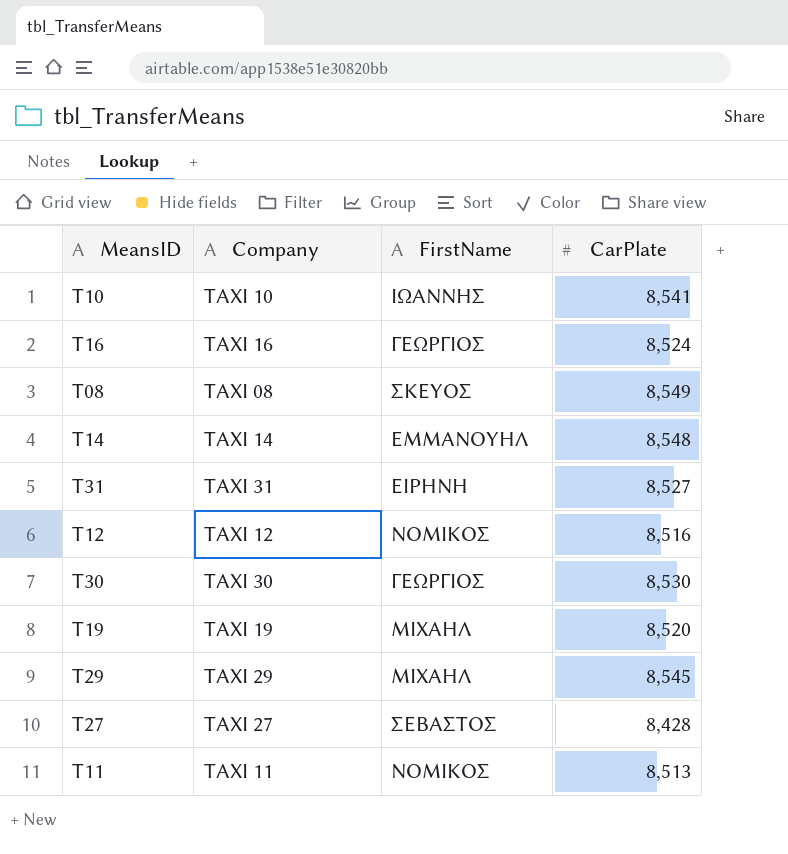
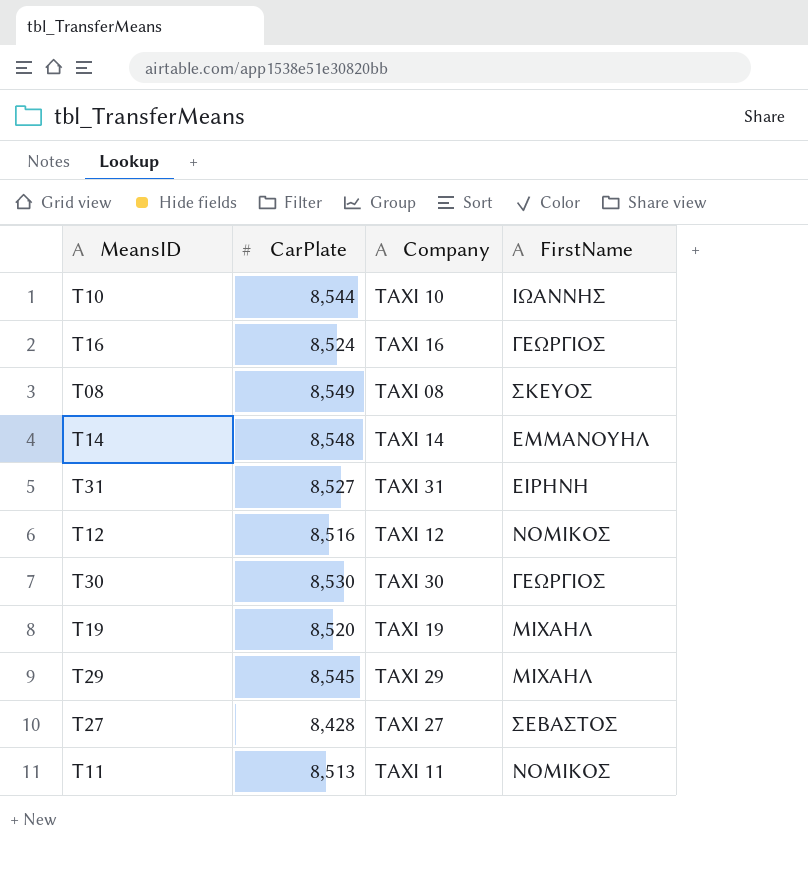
column CarPlate | position: 4 -> 2
T10 | CarPlate: 8,541 -> 8,544

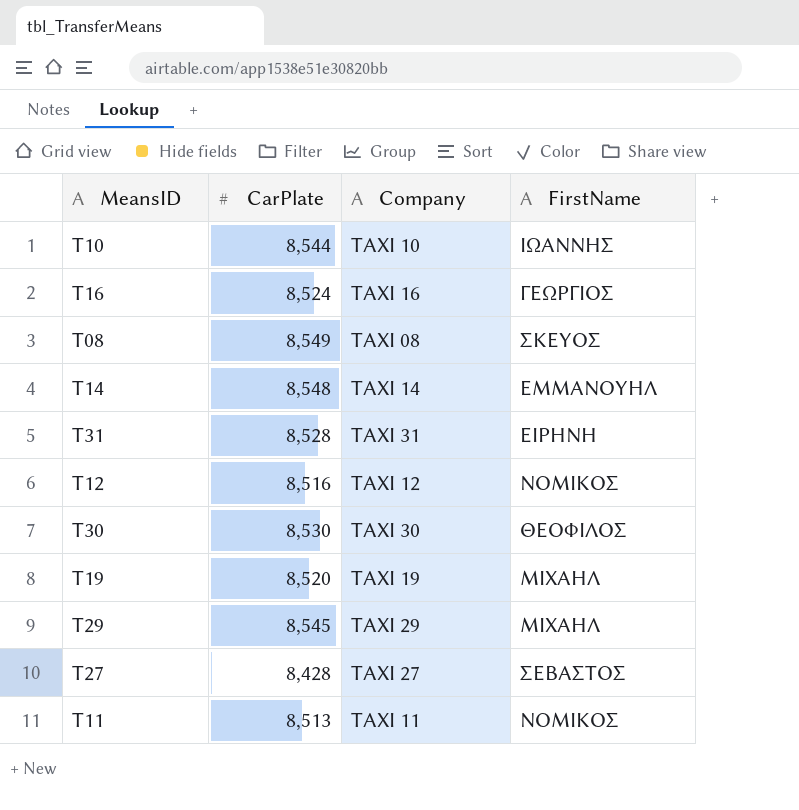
T31 | CarPlate: 8,527 -> 8,528
T30 | FirstName: ΓΕΩΡΓΙΟΣ -> ΘΕΟΦΙΛΟΣ

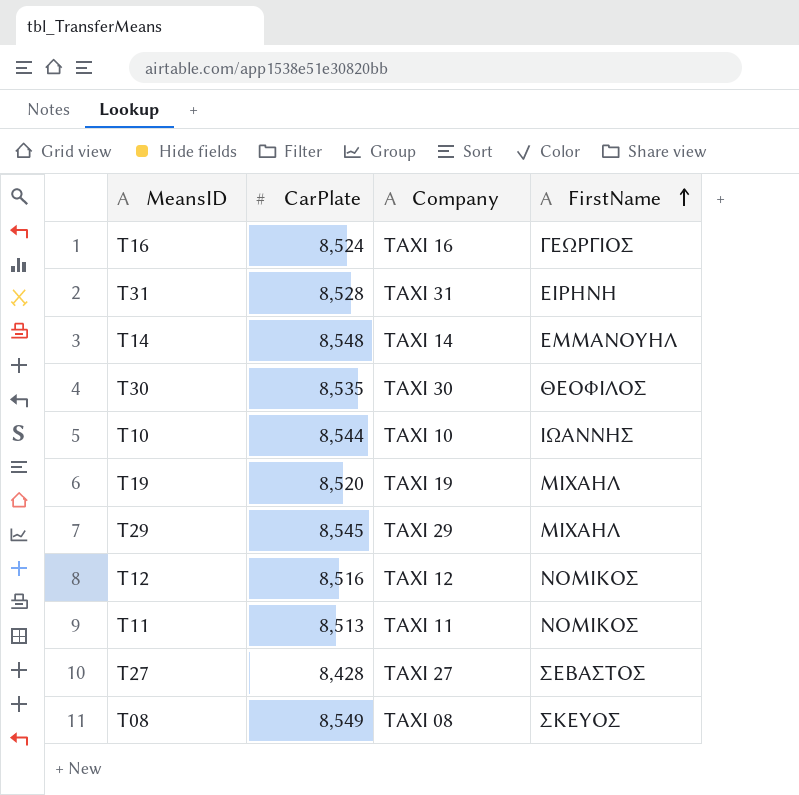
row order: none -> FirstName ascending
T30 | CarPlate: 8,530 -> 8,535

